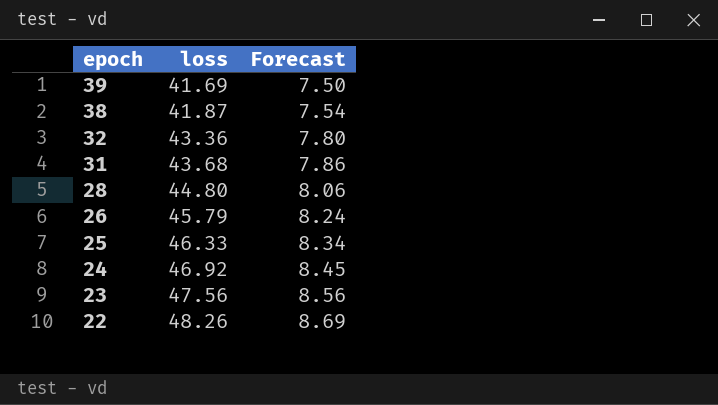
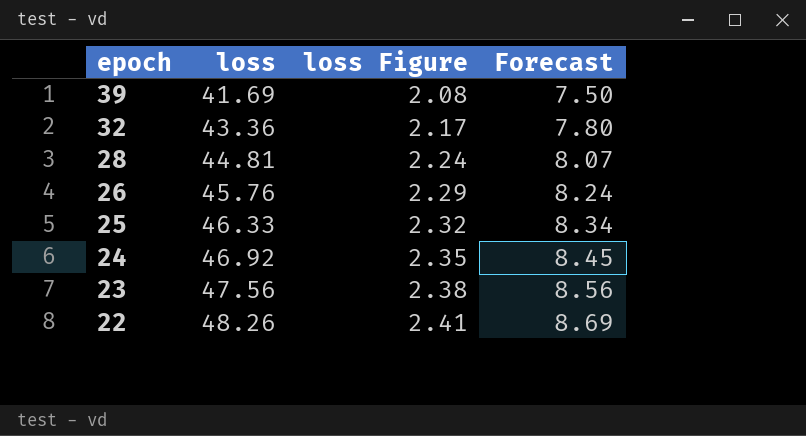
column loss Figure | formula: none -> [loss] * 0.05
row 38: 41.87 | 7.54 -> none
row 31: 43.68 | 7.86 -> none
28 | loss: 44.80 -> 44.81
28 | Forecast: 8.06 -> 8.07
26 | loss: 45.79 -> 45.76

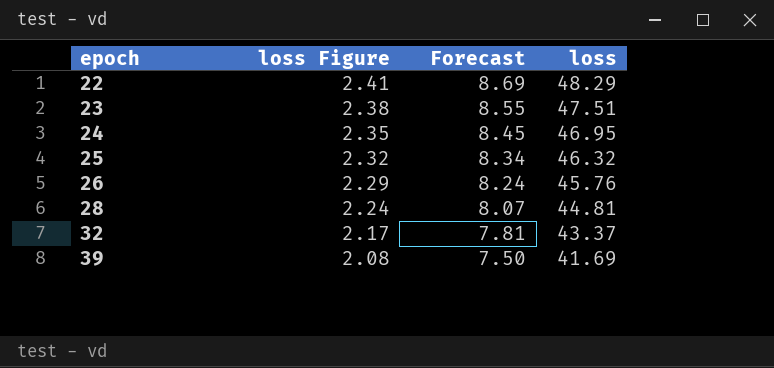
row order: epoch descending -> epoch ascending
column loss | position: 2 -> 4
22 | loss: 48.26 -> 48.29
23 | Forecast: 8.56 -> 8.55
23 | loss: 47.56 -> 47.51
24 | loss: 46.92 -> 46.95
25 | loss: 46.33 -> 46.32
32 | Forecast: 7.80 -> 7.81
32 | loss: 43.36 -> 43.37

